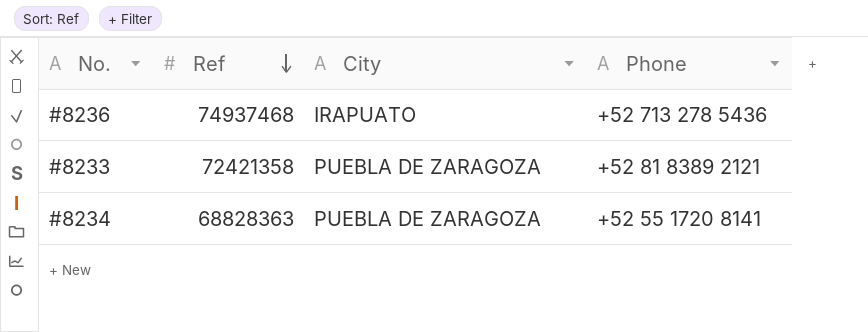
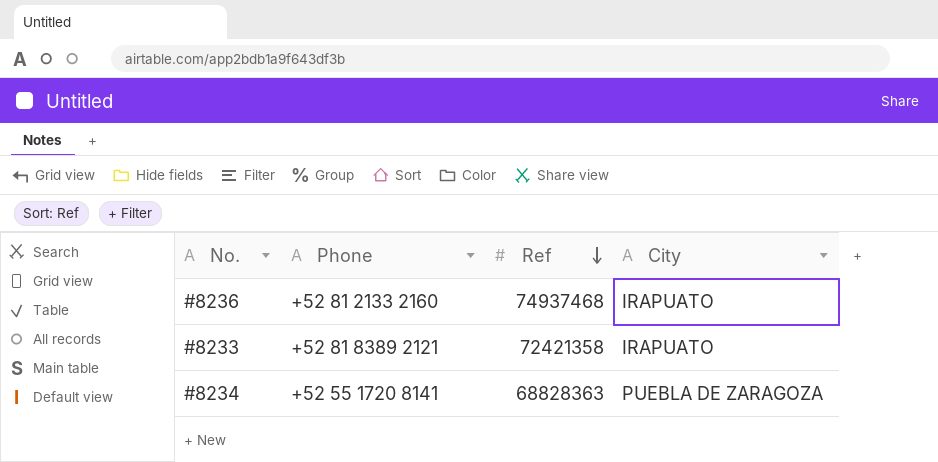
column Phone | position: 4 -> 2
#8236 | Phone: +52 713 278 5436 -> +52 81 2133 2160
#8233 | City: PUEBLA DE ZARAGOZA -> IRAPUATO

